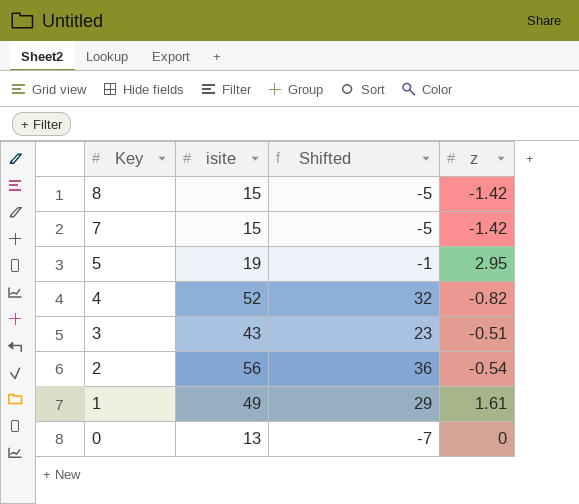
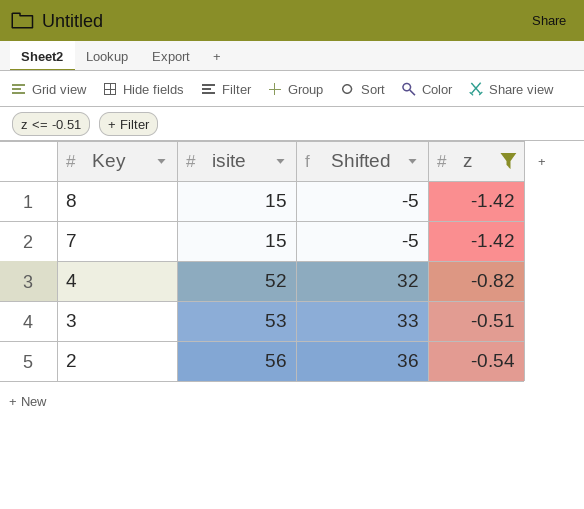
filter: none -> z <= -0.51
3 | isite: 43 -> 53
3 | Shifted: 23 -> 33

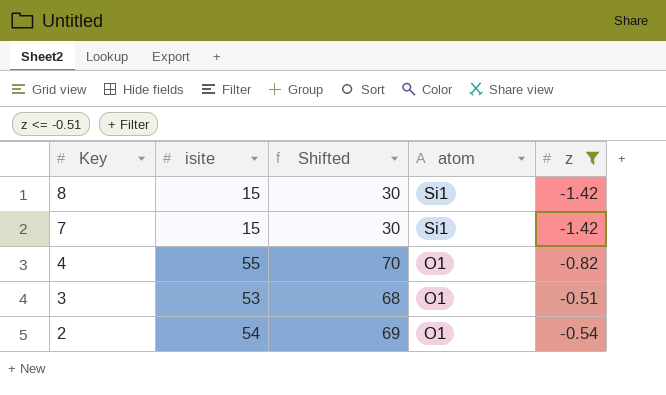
column Shifted | formula: [isite] - 20 -> [isite] + 15
column atom | position: none -> 4
4 | isite: 52 -> 55
2 | isite: 56 -> 54

